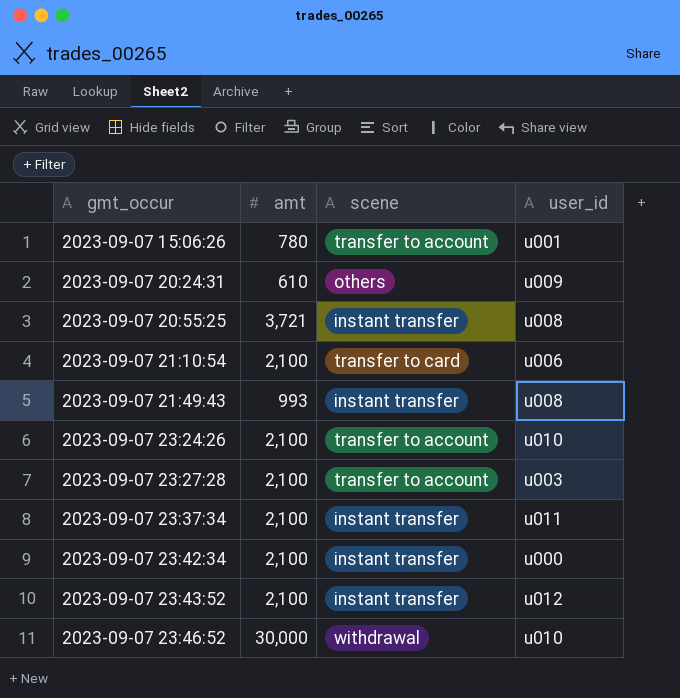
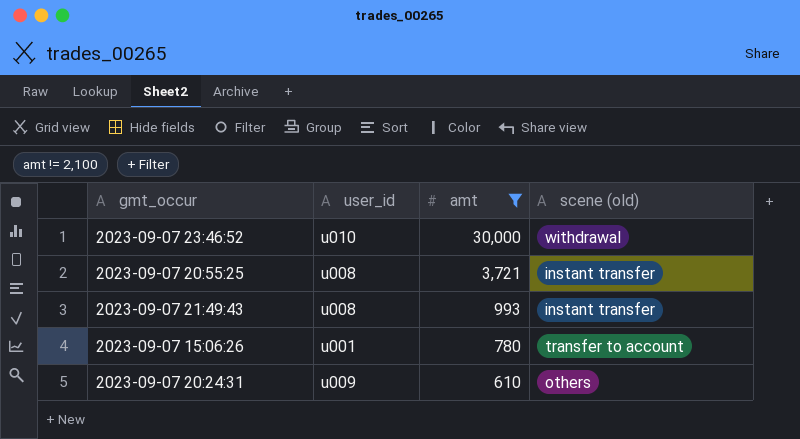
filter: none -> amt != 2,100
row order: gmt_occur ascending -> amt descending
column user_id | position: 4 -> 2
column name: scene -> scene (old)

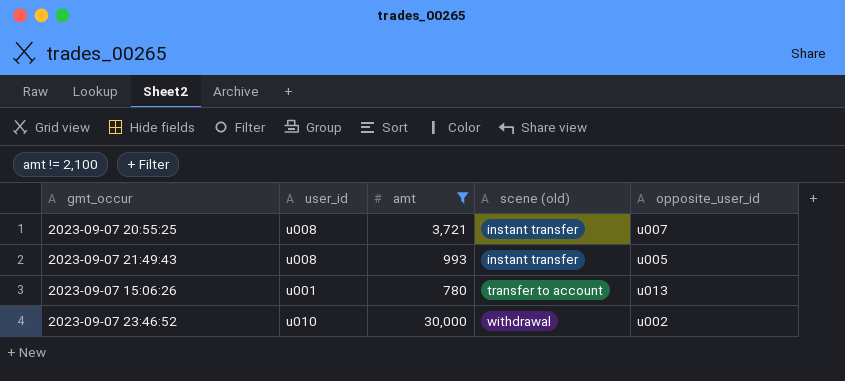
row order: amt descending -> scene (old) ascending
column opposite_user_id | position: none -> 5
row 2023-09-07 20:24:31: u009 | 610 | others -> none

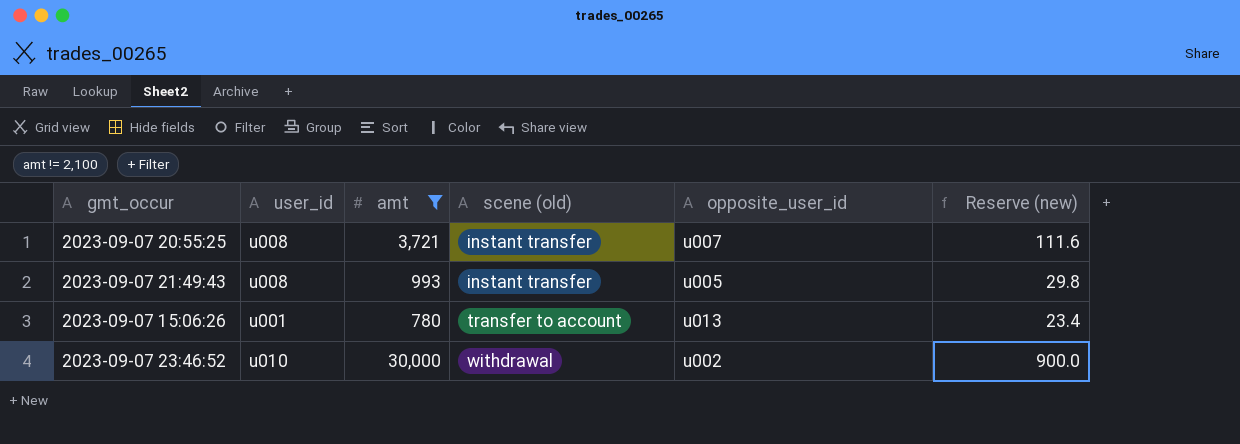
column Reserve (new) | formula: none -> [amt] * 0.03

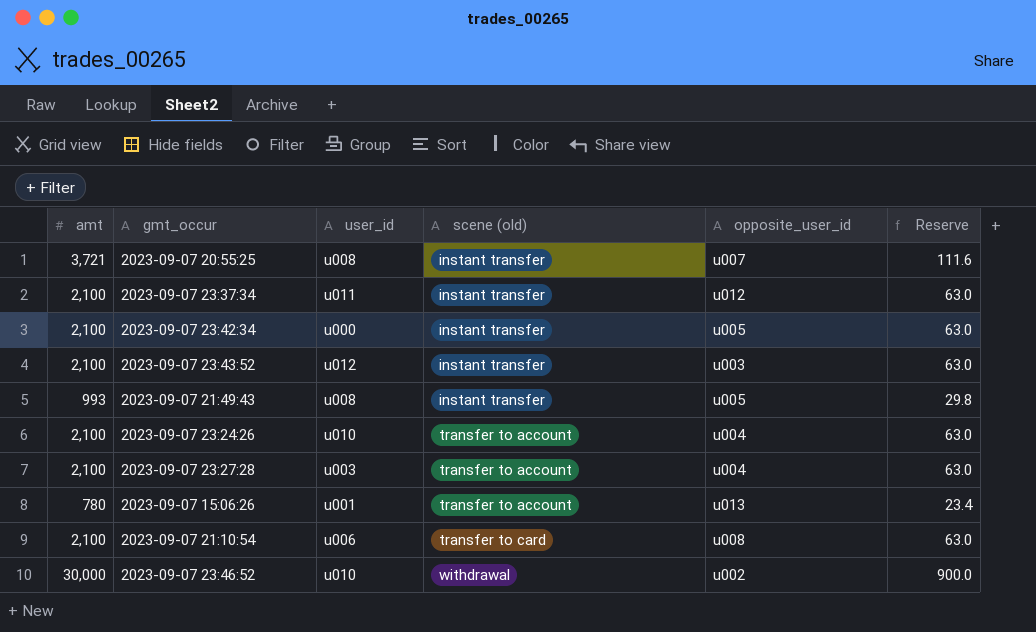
filter: amt != 2,100 -> none
column amt | position: 3 -> 1
column name: Reserve (new) -> Reserve

